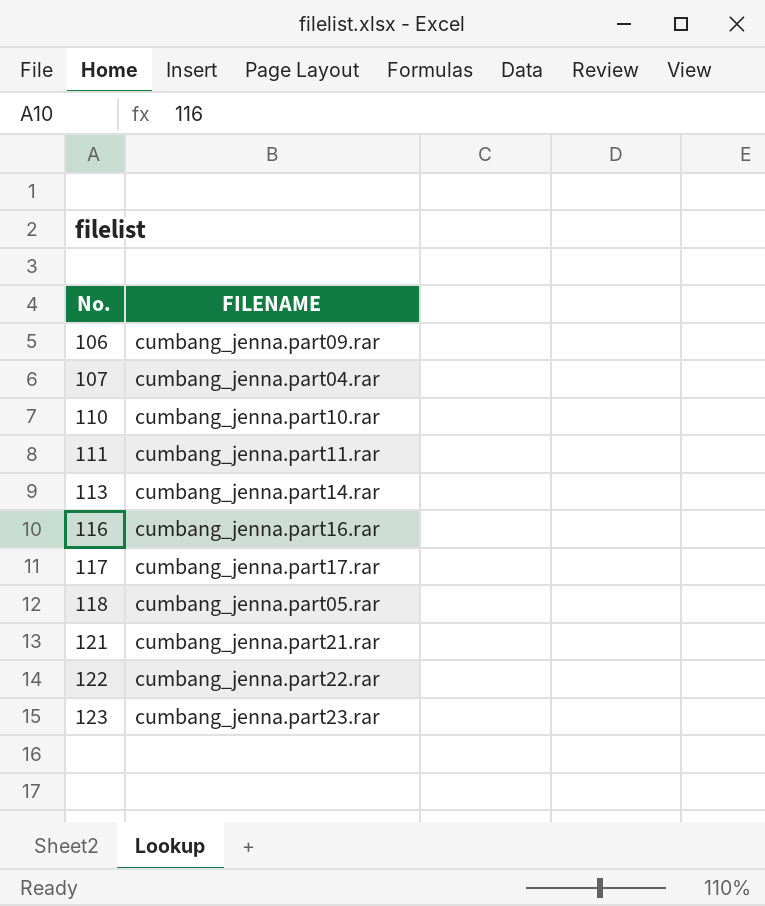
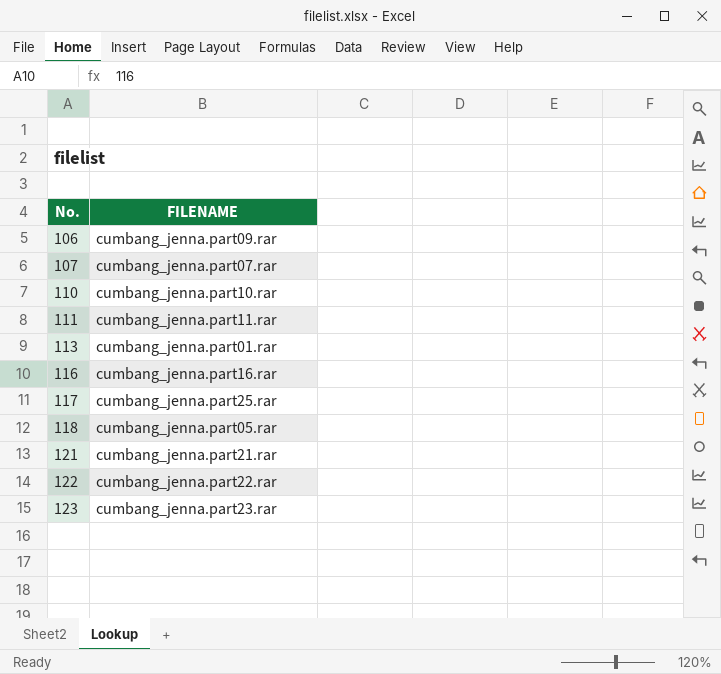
107 | FILENAME: cumbang_jenna.part04.rar -> cumbang_jenna.part07.rar
113 | FILENAME: cumbang_jenna.part14.rar -> cumbang_jenna.part01.rar
117 | FILENAME: cumbang_jenna.part17.rar -> cumbang_jenna.part25.rar

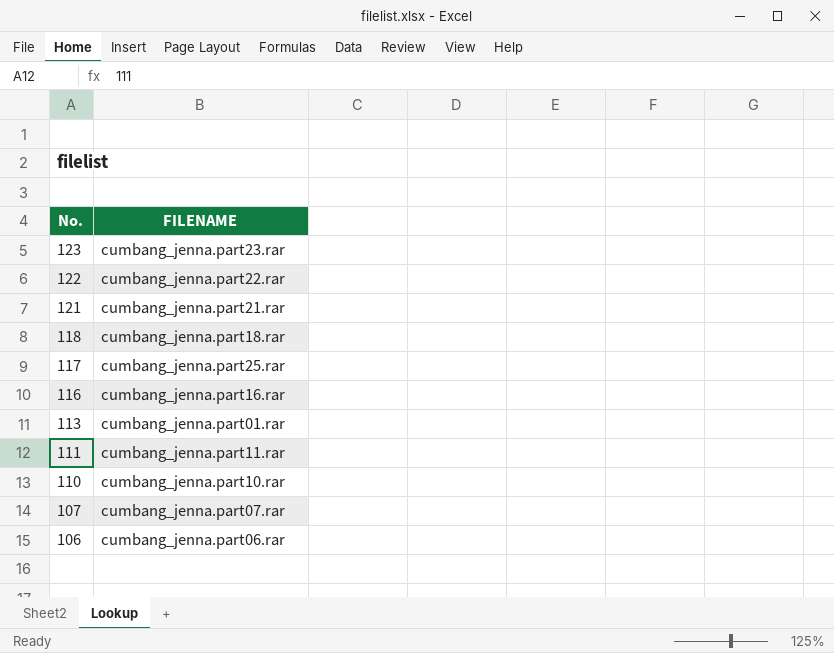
row order: No. ascending -> No. descending
118 | FILENAME: cumbang_jenna.part05.rar -> cumbang_jenna.part18.rar
106 | FILENAME: cumbang_jenna.part09.rar -> cumbang_jenna.part06.rar

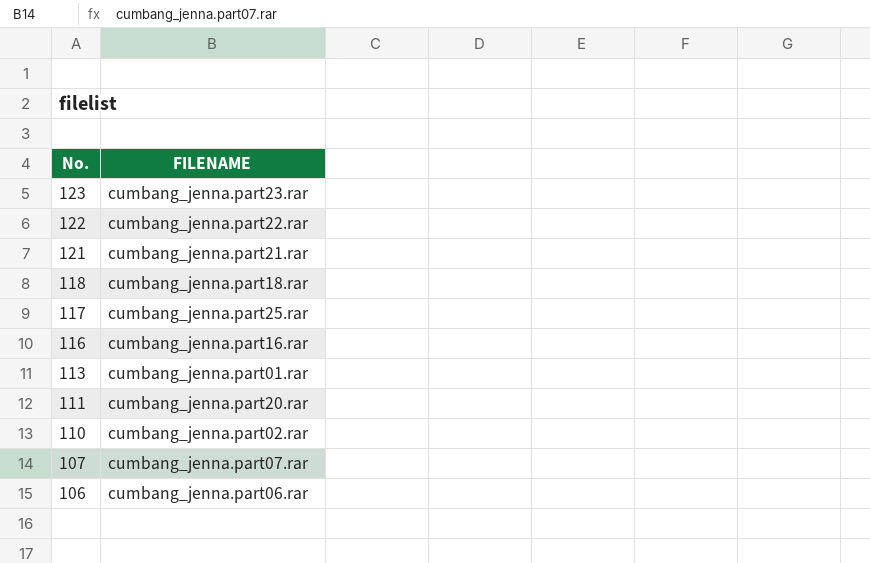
111 | FILENAME: cumbang_jenna.part11.rar -> cumbang_jenna.part20.rar
110 | FILENAME: cumbang_jenna.part10.rar -> cumbang_jenna.part02.rar

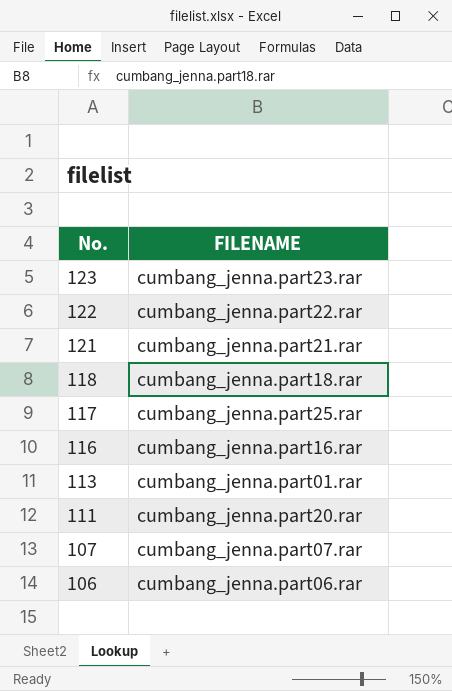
row 110: cumbang_jenna.part02.rar -> none

